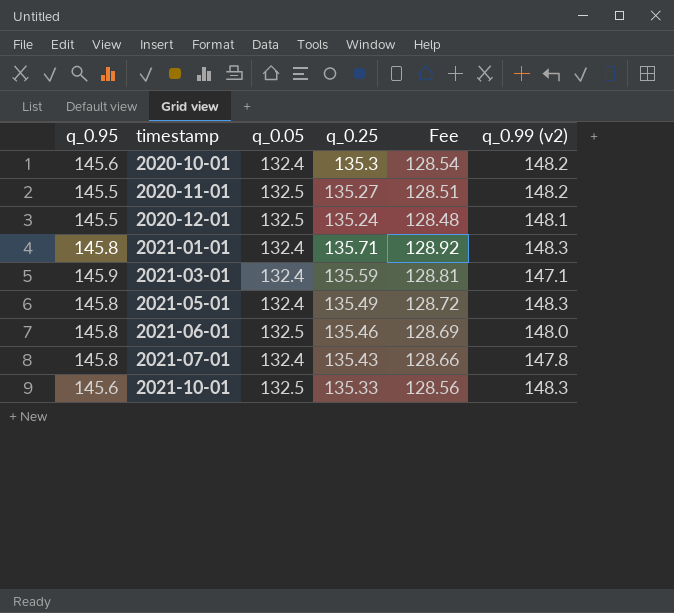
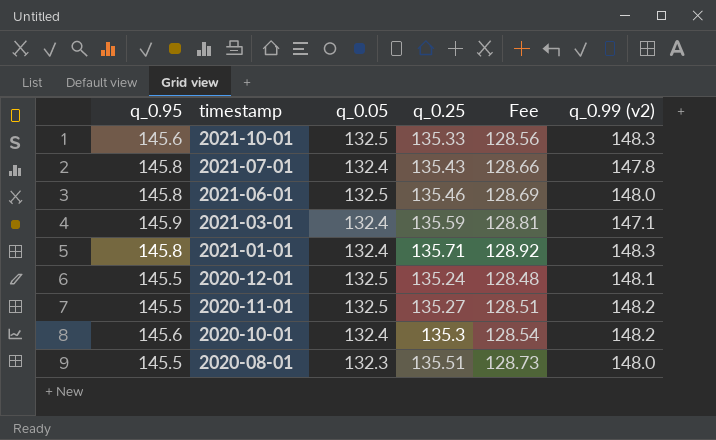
row order: timestamp ascending -> timestamp descending
row 2021-05-01: 145.8 | 132.4 | 135.49 | 128.72 | 148.3 -> none
row 2020-08-01: none -> 145.5 | 132.3 | 135.51 | 128.73 | 148.0

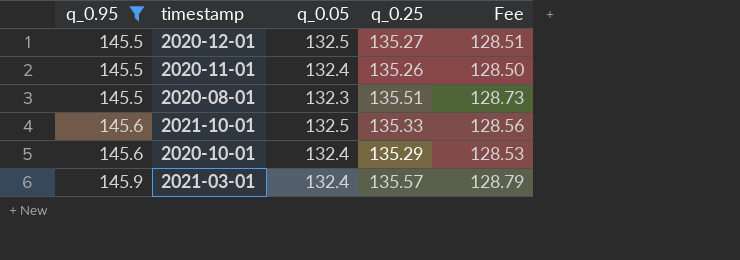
filter: none -> q_0.95 != 145.8
row order: timestamp descending -> q_0.95 ascending
column q_0.99 (v2) | position: 6 -> none
2020-12-01 | q_0.25: 135.24 -> 135.27
2020-12-01 | Fee: 128.48 -> 128.51
2020-11-01 | q_0.05: 132.5 -> 132.4
2020-11-01 | q_0.25: 135.27 -> 135.26
2020-11-01 | Fee: 128.51 -> 128.50
2020-10-01 | q_0.25: 135.3 -> 135.29
2020-10-01 | Fee: 128.54 -> 128.53
2021-03-01 | q_0.25: 135.59 -> 135.57
2021-03-01 | Fee: 128.81 -> 128.79

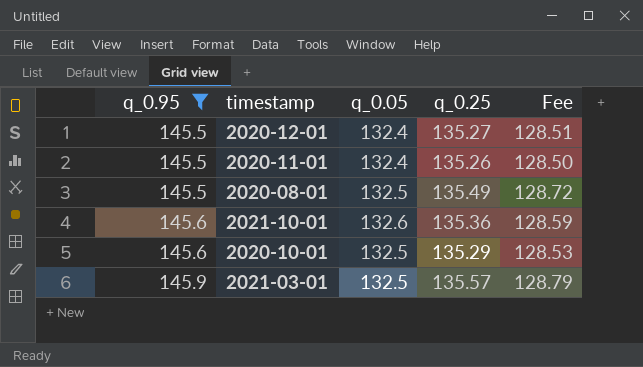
2020-12-01 | q_0.05: 132.5 -> 132.4
2020-08-01 | q_0.05: 132.3 -> 132.5
2020-08-01 | q_0.25: 135.51 -> 135.49
2020-08-01 | Fee: 128.73 -> 128.72
2021-10-01 | q_0.05: 132.5 -> 132.6
2021-10-01 | q_0.25: 135.33 -> 135.36
2021-10-01 | Fee: 128.56 -> 128.59
2020-10-01 | q_0.05: 132.4 -> 132.5
2021-03-01 | q_0.05: 132.4 -> 132.5

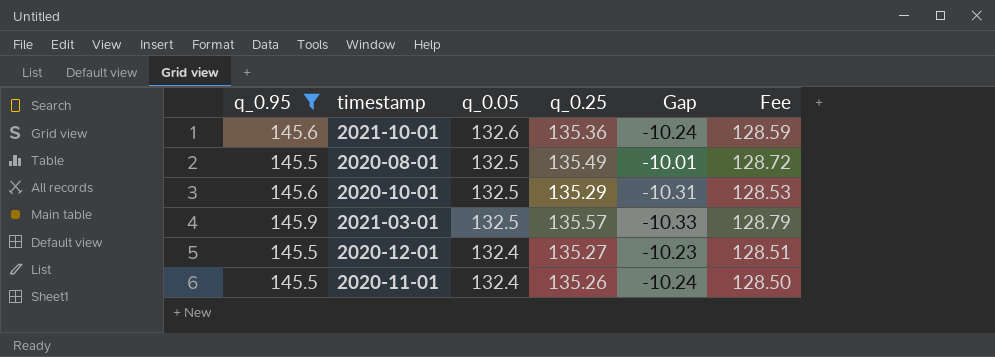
row order: q_0.95 ascending -> q_0.05 descending
column Gap | formula: none -> [q_0.25] - [q_0.95]

